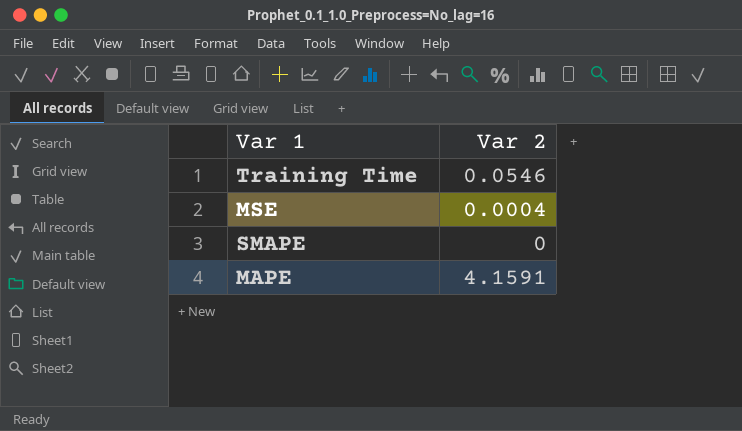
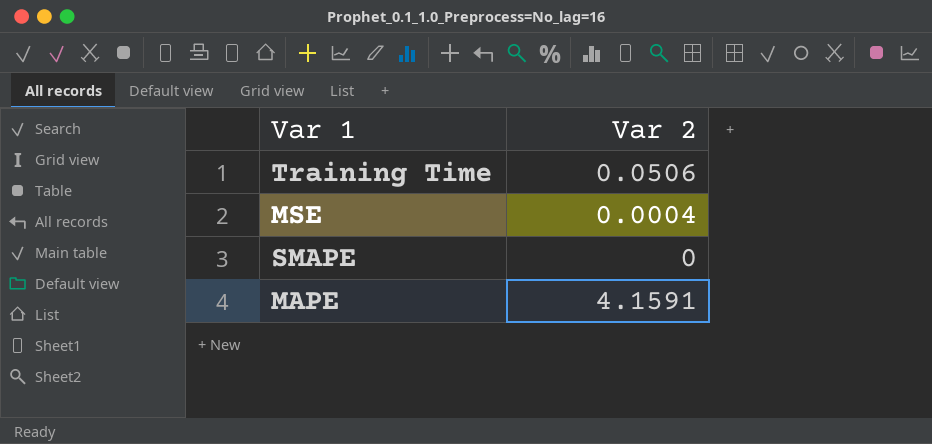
Training Time | Var 2: 0.0546 -> 0.0506

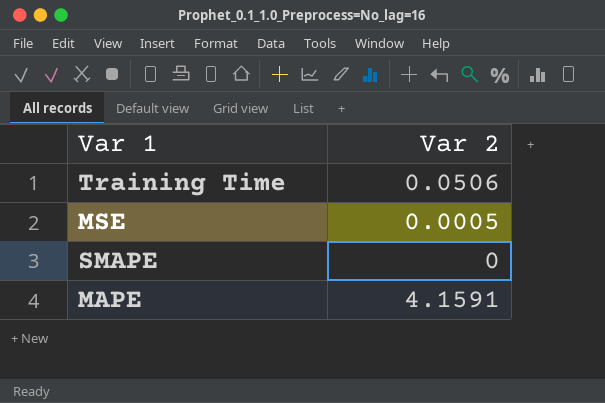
MSE | Var 2: 0.0004 -> 0.0005

